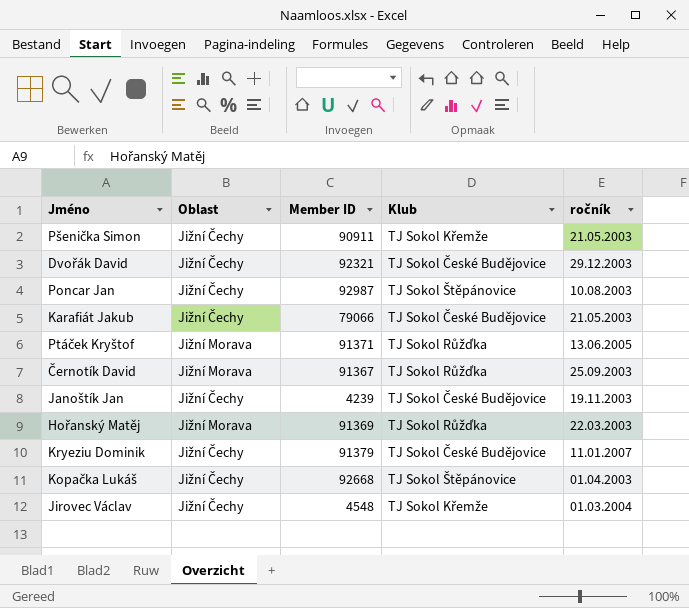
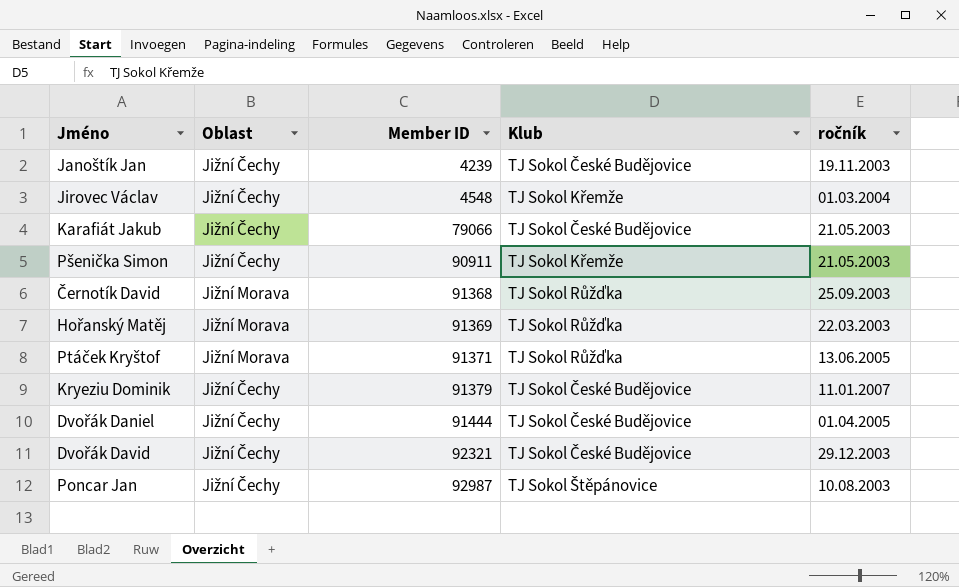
row order: none -> Member ID ascending
row Kopačka Lukáš: Jižní Čechy | 92668 | TJ Sokol Štěpánovice | 01.04.2003 -> none
Černotík David | Member ID: 91367 -> 91368
row Dvořák Daniel: none -> Jižní Čechy | 91444 | TJ Sokol České Budějovice | 01.04.2005

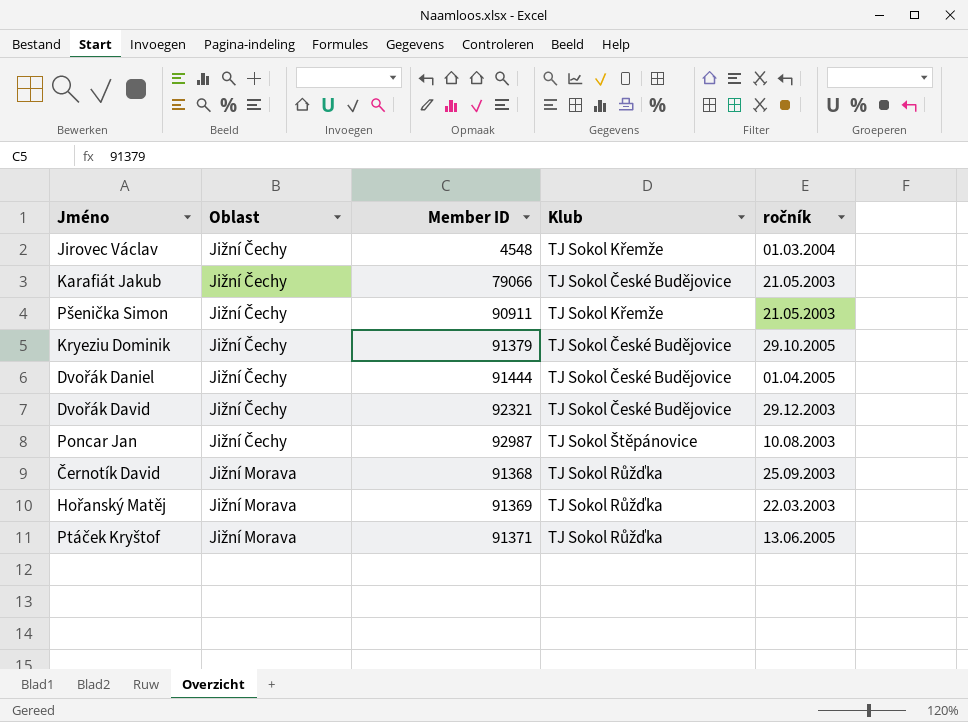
row order: Member ID ascending -> Oblast ascending
row Janoštík Jan: Jižní Čechy | 4239 | TJ Sokol České Budějovice | 19.11.2003 -> none
Kryeziu Dominik | ročník: 11.01.2007 -> 29.10.2005

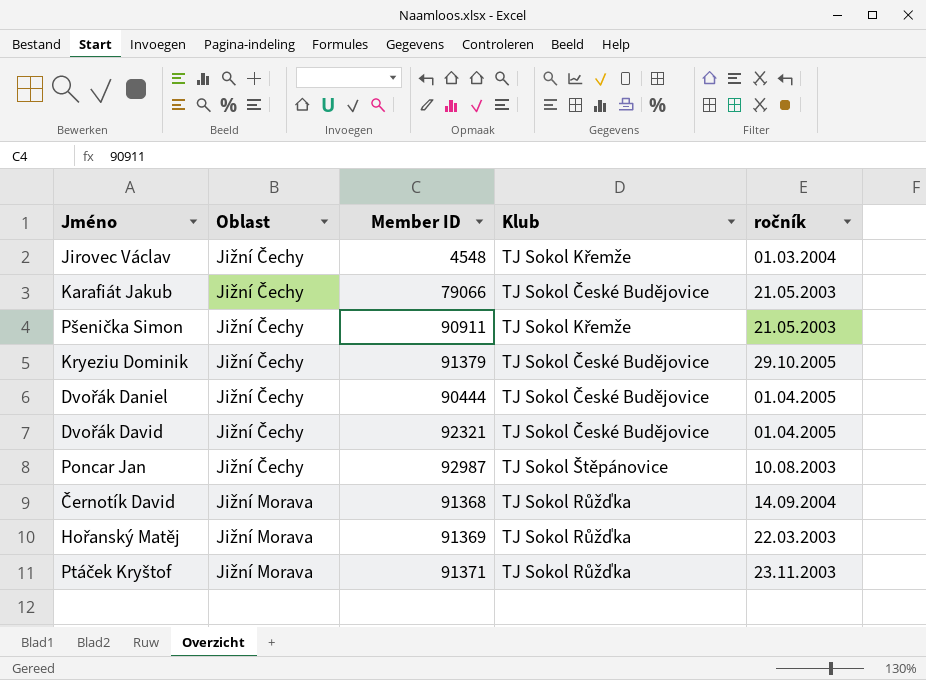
Dvořák Daniel | Member ID: 91444 -> 90444
Dvořák David | ročník: 29.12.2003 -> 01.04.2005
Černotík David | ročník: 25.09.2003 -> 14.09.2004
Ptáček Kryštof | ročník: 13.06.2005 -> 23.11.2003

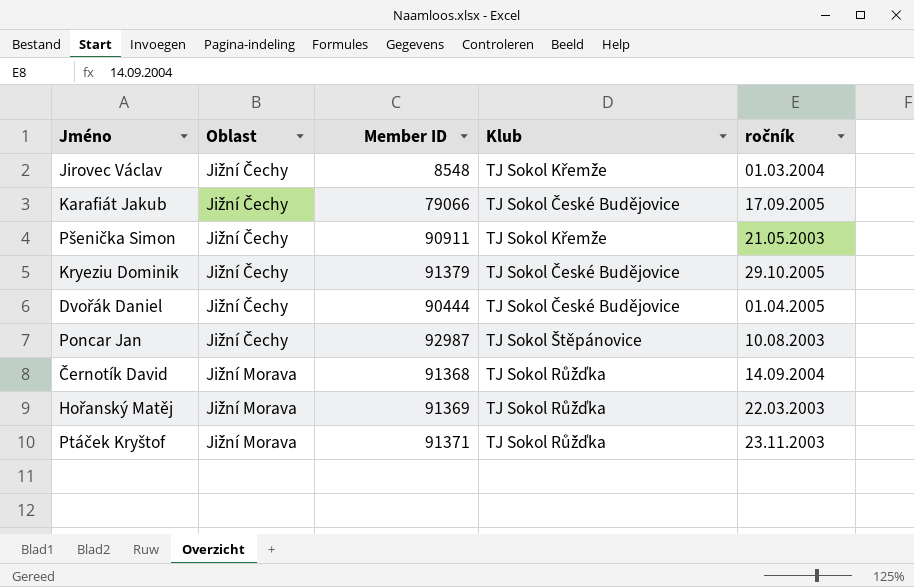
row Dvořák David: Jižní Čechy | 92321 | TJ Sokol České Budějovice | 01.04.2005 -> none
Jirovec Václav | Member ID: 4548 -> 8548
Karafiát Jakub | ročník: 21.05.2003 -> 17.09.2005

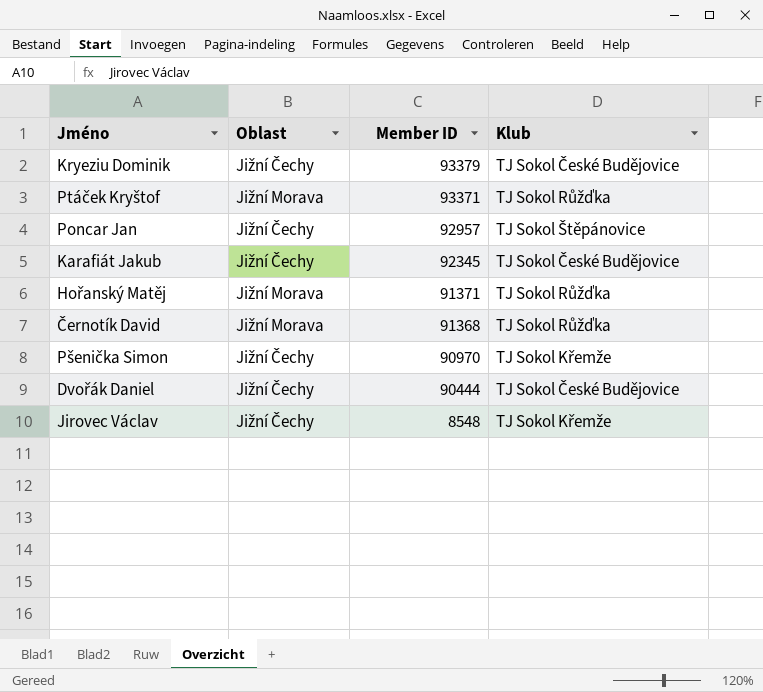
row order: Oblast ascending -> Member ID descending
column ročník | position: 5 -> none
Kryeziu Dominik | Member ID: 91379 -> 93379
Ptáček Kryštof | Member ID: 91371 -> 93371
Poncar Jan | Member ID: 92987 -> 92957
Karafiát Jakub | Member ID: 79066 -> 92345
Hořanský Matěj | Member ID: 91369 -> 91371
Pšenička Simon | Member ID: 90911 -> 90970

